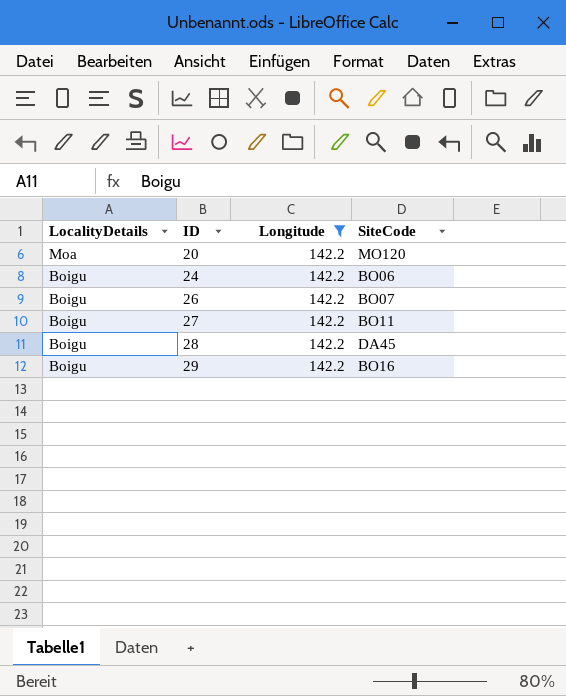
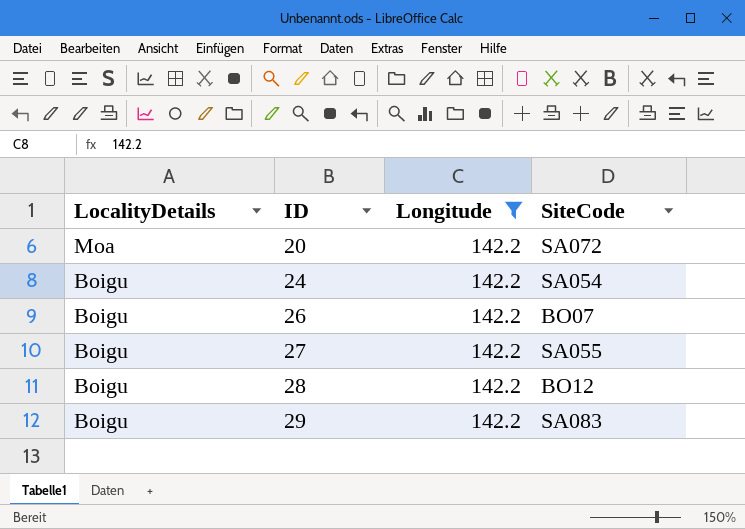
20 | SiteCode: MO120 -> SA072
24 | SiteCode: BO06 -> SA054
27 | SiteCode: BO11 -> SA055
28 | SiteCode: DA45 -> BO12
29 | SiteCode: BO16 -> SA083

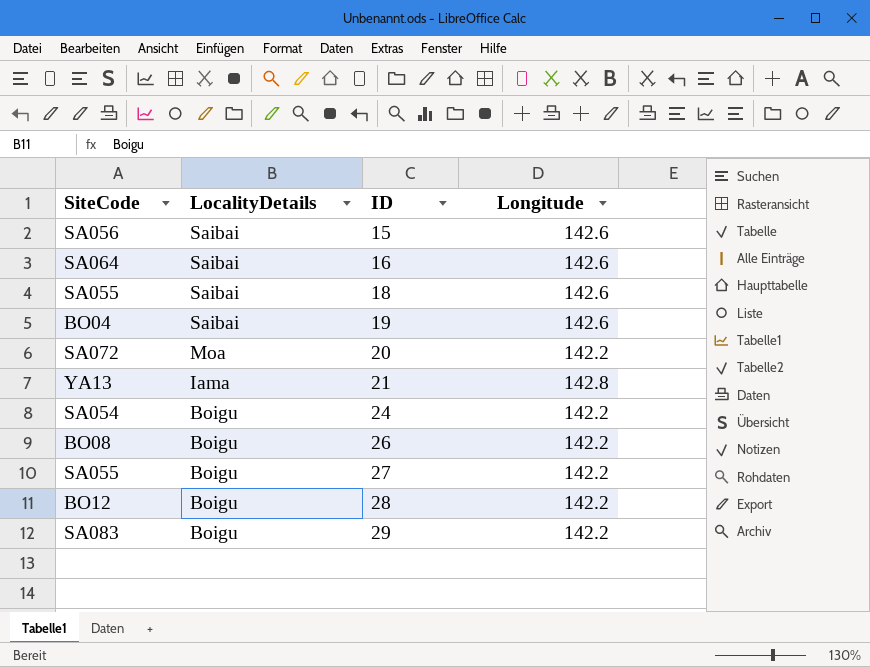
filter: Longitude = 142.2 -> none
column SiteCode | position: 4 -> 1
26 | SiteCode: BO07 -> BO08

